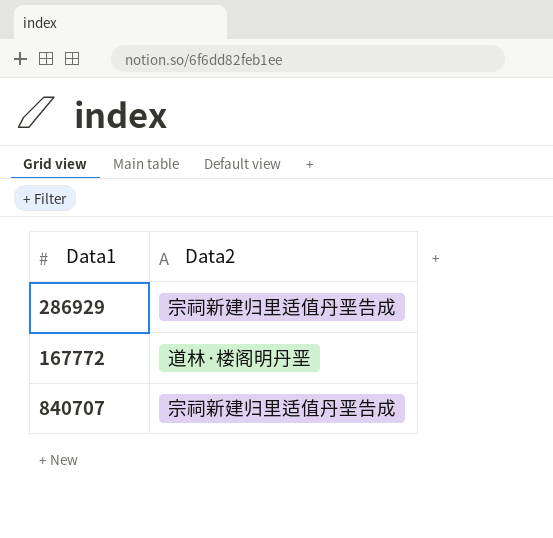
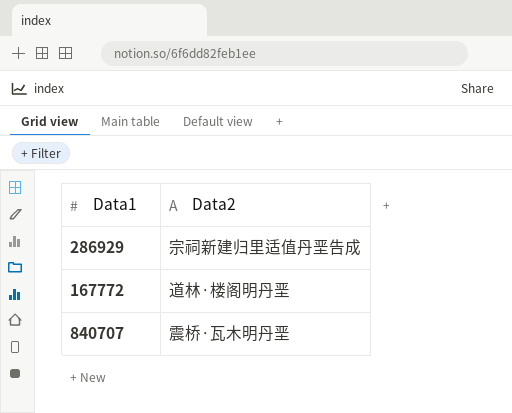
840707 | Data2: 宗祠新建归里适值丹垩告成 -> 震桥·瓦木明丹垩

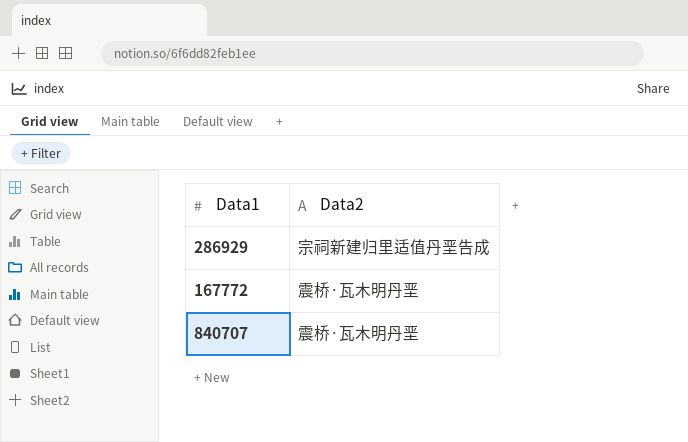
167772 | Data2: 道林·楼阁明丹垩 -> 震桥·瓦木明丹垩

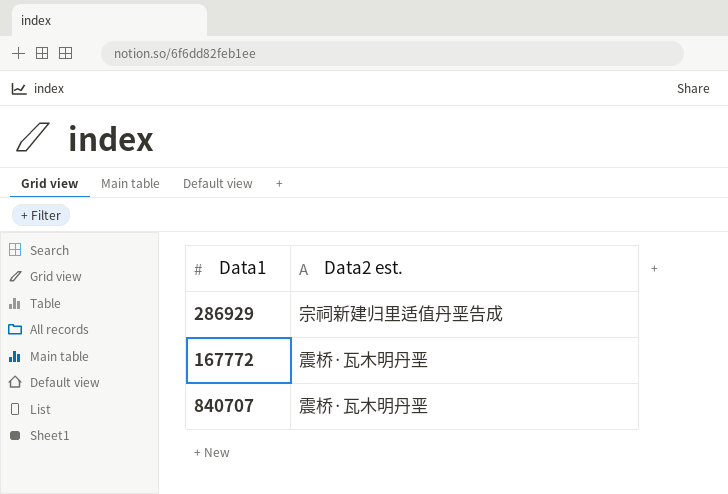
column name: Data2 -> Data2 est.

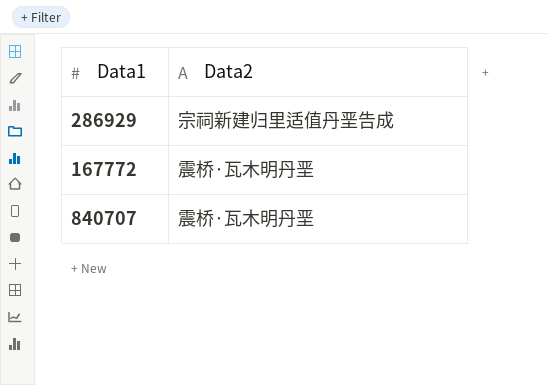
column name: Data2 est. -> Data2

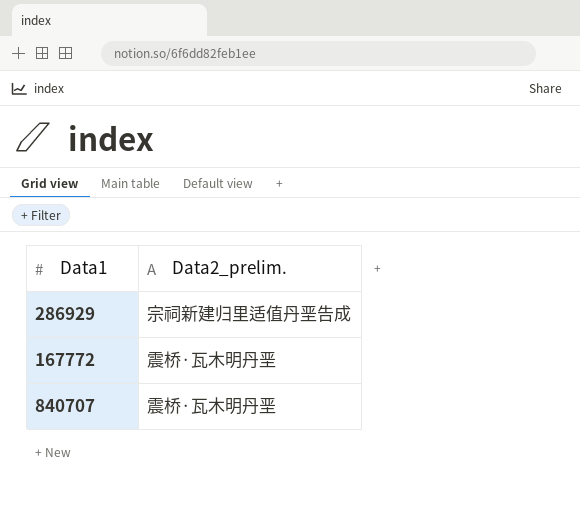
column name: Data2 -> Data2_prelim.

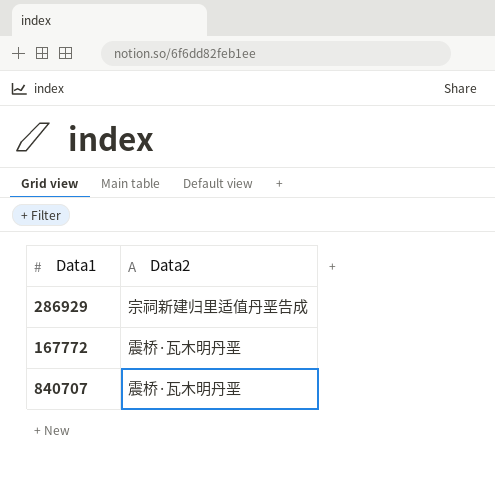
column name: Data2_prelim. -> Data2

